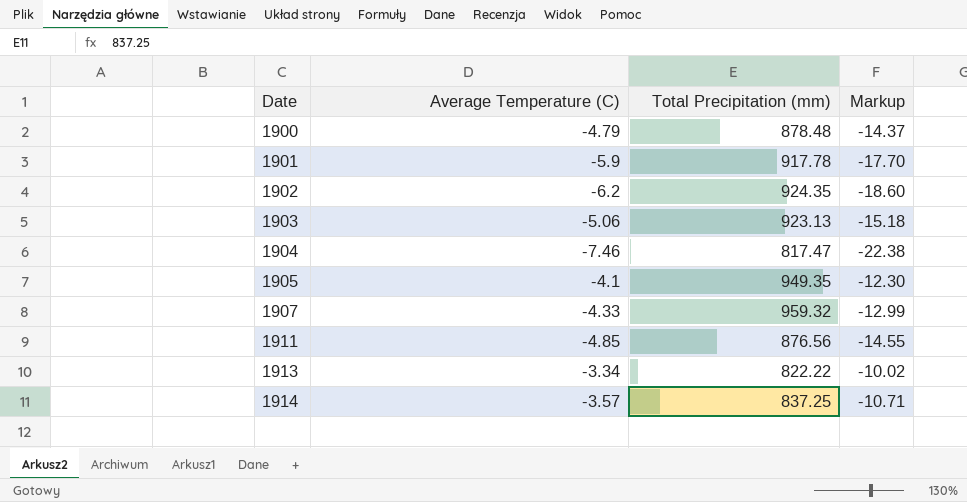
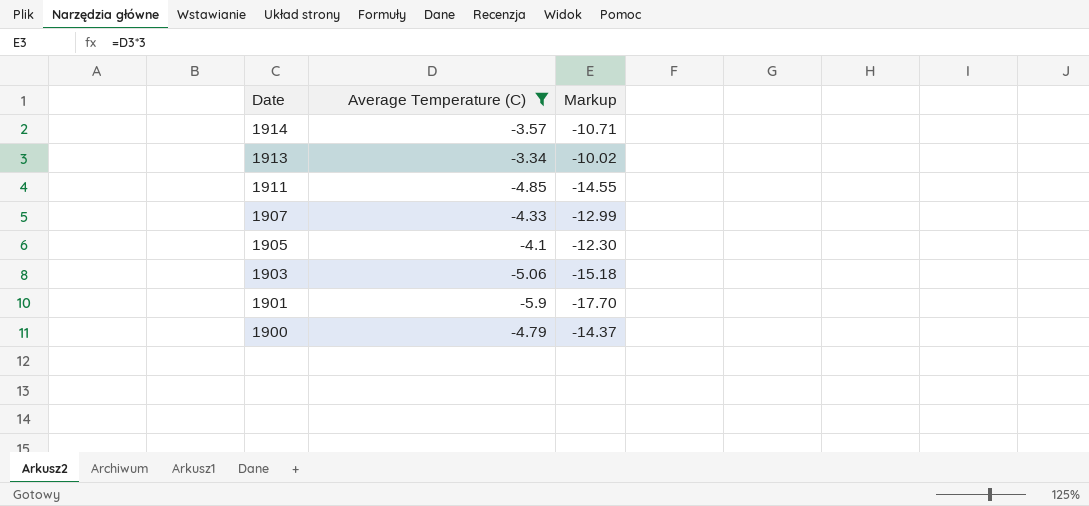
filter: none -> Average Temperature (C) >= -5.9
row order: Date ascending -> Date descending
column Total Precipitation (mm) | position: 3 -> none

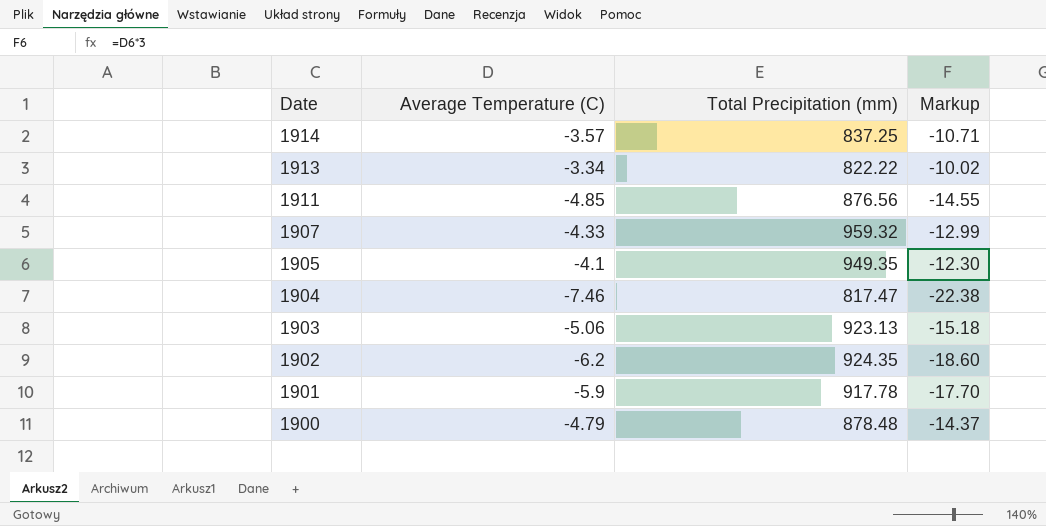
filter: Average Temperature (C) >= -5.9 -> none
column Total Precipitation (mm) | position: none -> 3

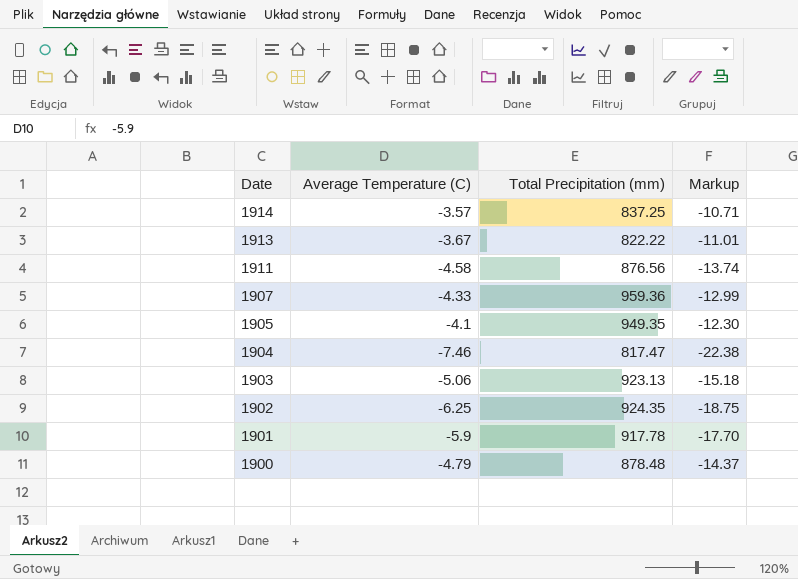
1913 | Average Temperature (C): -3.34 -> -3.67
1913 | Markup: -10.02 -> -11.01
1911 | Average Temperature (C): -4.85 -> -4.58
1911 | Markup: -14.55 -> -13.74
1907 | Total Precipitation (mm): 959.32 -> 959.36
1902 | Average Temperature (C): -6.2 -> -6.25
1902 | Markup: -18.60 -> -18.75

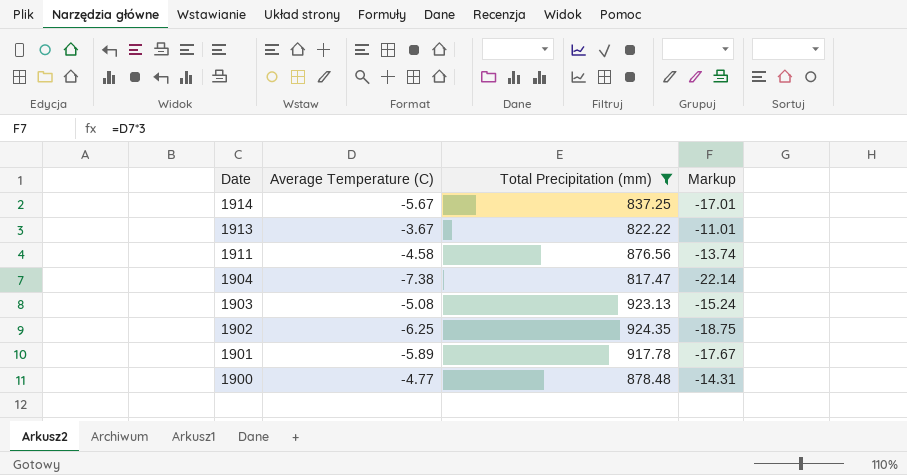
filter: none -> Total Precipitation (mm) <= 924.35
1914 | Average Temperature (C): -3.57 -> -5.67
1914 | Markup: -10.71 -> -17.01
1904 | Average Temperature (C): -7.46 -> -7.38
1904 | Markup: -22.38 -> -22.14
1903 | Average Temperature (C): -5.06 -> -5.08
1903 | Markup: -15.18 -> -15.24
1901 | Average Temperature (C): -5.9 -> -5.89
1901 | Markup: -17.70 -> -17.67
1900 | Average Temperature (C): -4.79 -> -4.77
1900 | Markup: -14.37 -> -14.31

